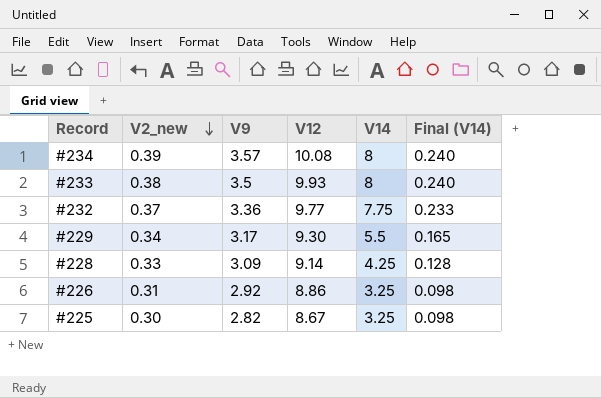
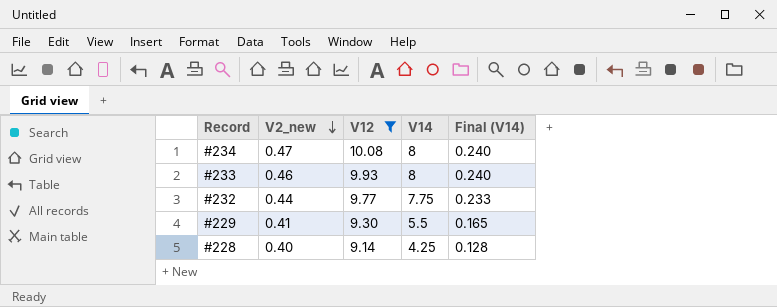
filter: none -> V12 >= 9.14
column V9 | position: 3 -> none
#234 | V2_new: 0.39 -> 0.47
#233 | V2_new: 0.38 -> 0.46
#232 | V2_new: 0.37 -> 0.44
#229 | V2_new: 0.34 -> 0.41
#228 | V2_new: 0.33 -> 0.40

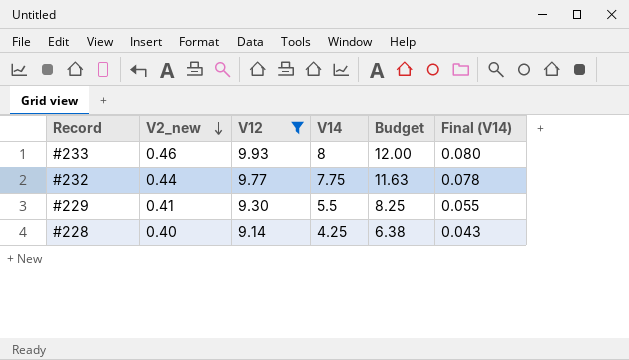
column Budget | formula: none -> [V14] * 1.5
column Final (V14) | formula: [V14] * 0.03 -> [V14] * 0.01
row #234: 0.47 | 10.08 | 8 | 0.240 -> none

